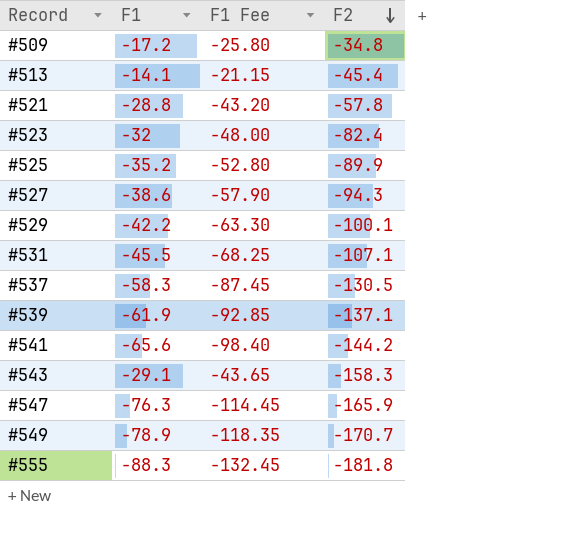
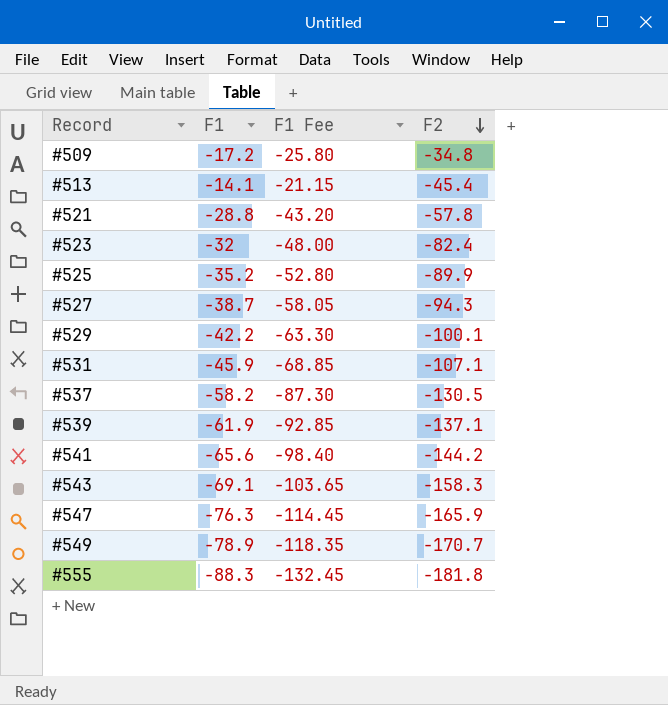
#527 | F1: -38.6 -> -38.7
#527 | F1 Fee: -57.90 -> -58.05
#531 | F1: -45.5 -> -45.9
#531 | F1 Fee: -68.25 -> -68.85
#537 | F1: -58.3 -> -58.2
#537 | F1 Fee: -87.45 -> -87.30
#543 | F1: -29.1 -> -69.1
#543 | F1 Fee: -43.65 -> -103.65

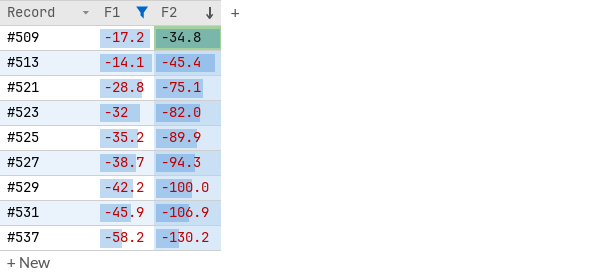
filter: none -> F1 >= -58.2
column F1 Fee | formula: [F1] * 1.5 -> none
#521 | F2: -57.8 -> -75.1
#523 | F2: -82.4 -> -82.0
#529 | F2: -100.1 -> -100.0
#531 | F2: -107.1 -> -106.9
#537 | F2: -130.5 -> -130.2

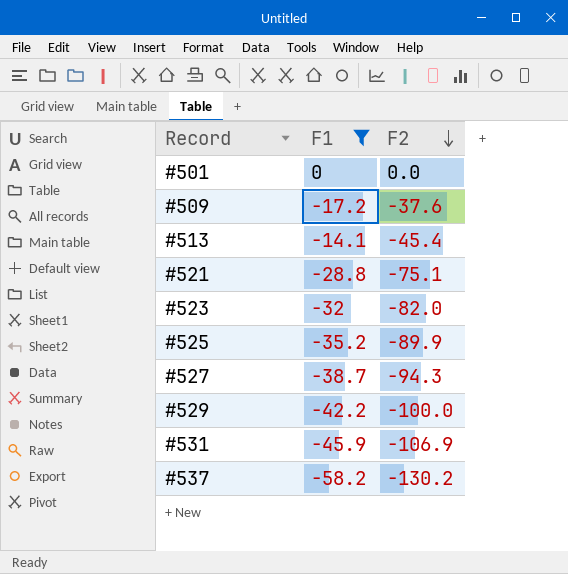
row #501: none -> 0 | 0.0
#509 | F2: -34.8 -> -37.6

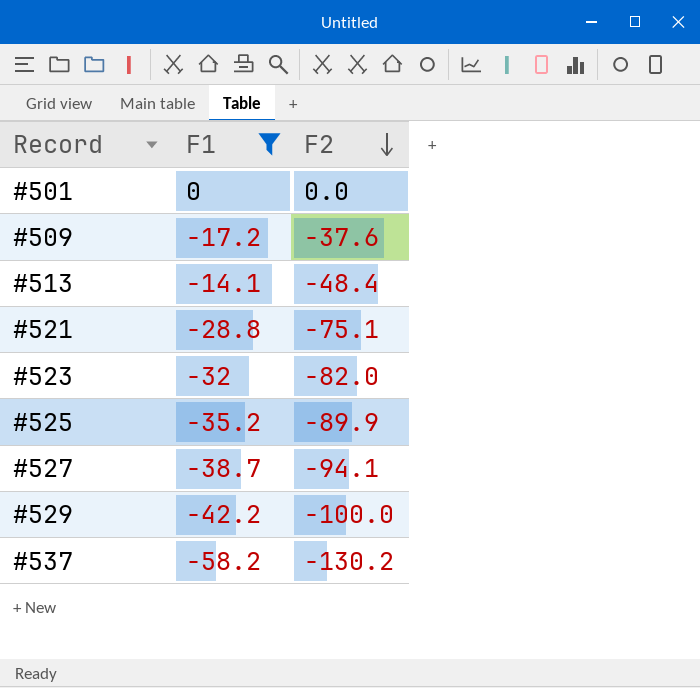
row #531: -45.9 | -106.9 -> none
#513 | F2: -45.4 -> -48.4
#527 | F2: -94.3 -> -94.1

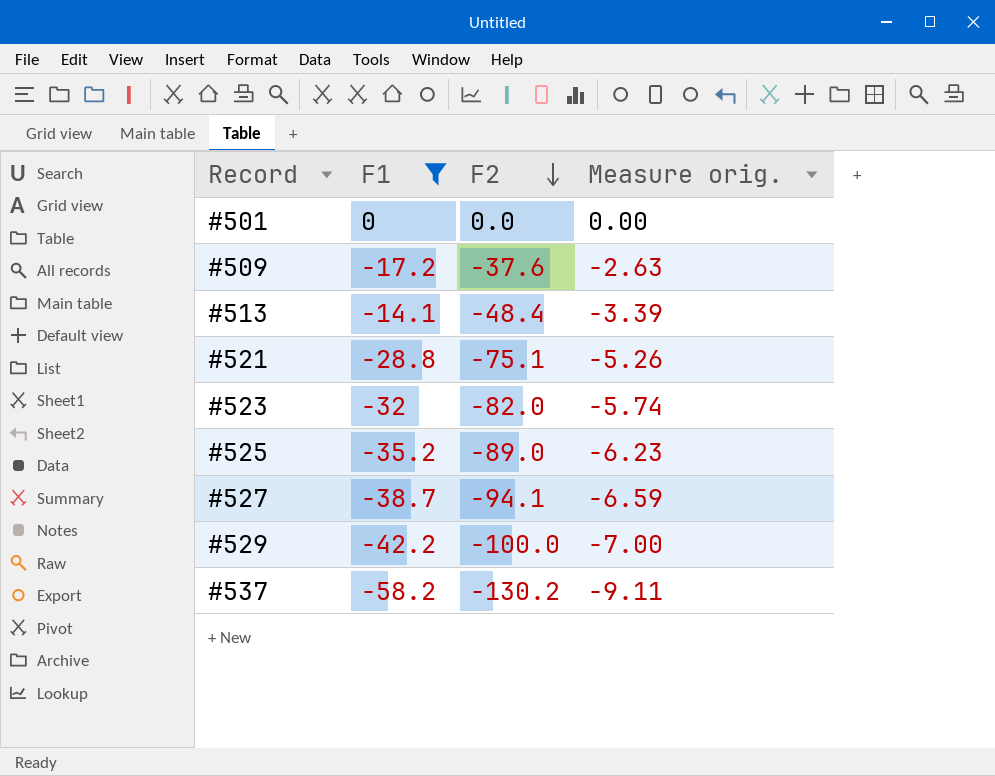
column Measure orig. | formula: none -> [F2] * 0.07
#525 | F2: -89.9 -> -89.0

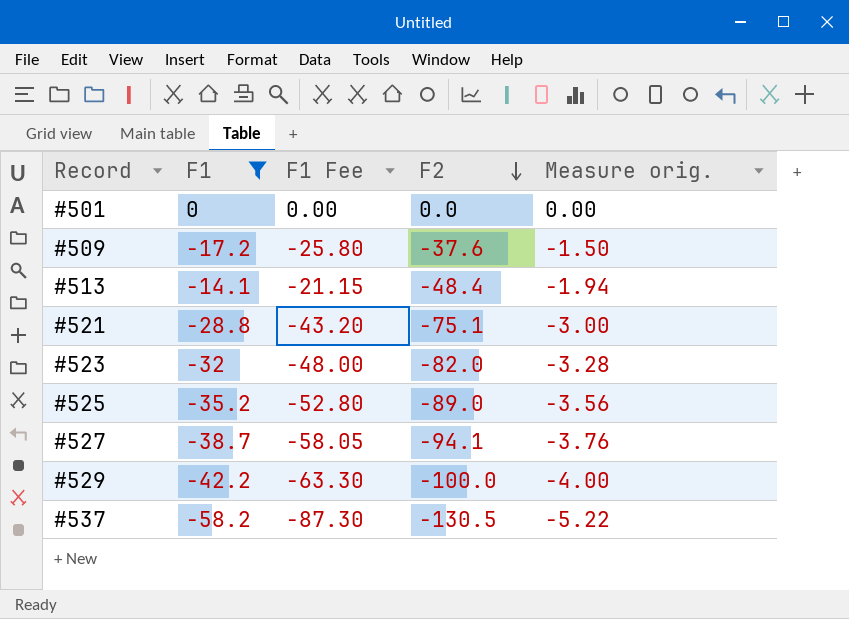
column F1 Fee | formula: none -> [F1] * 1.5
column Measure orig. | formula: [F2] * 0.07 -> [F2] * 0.04
#537 | F2: -130.2 -> -130.5

